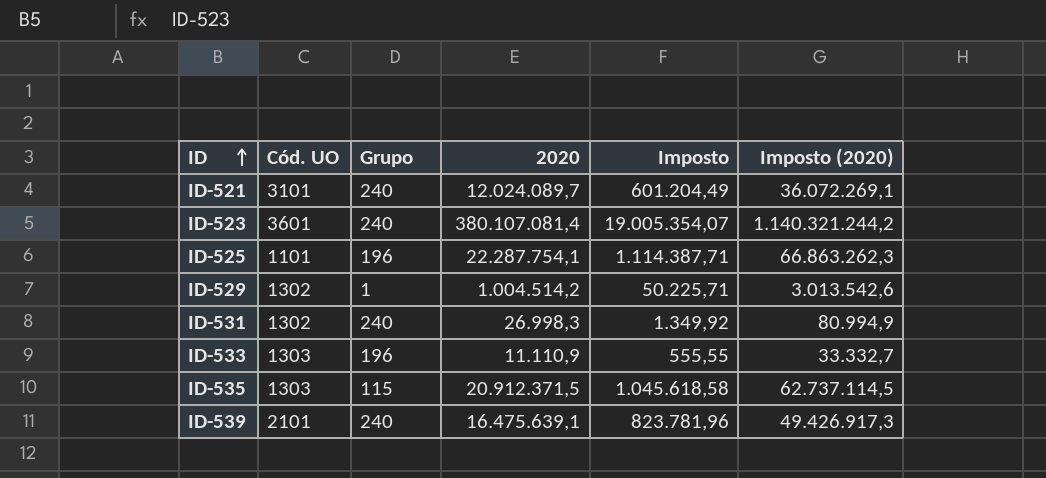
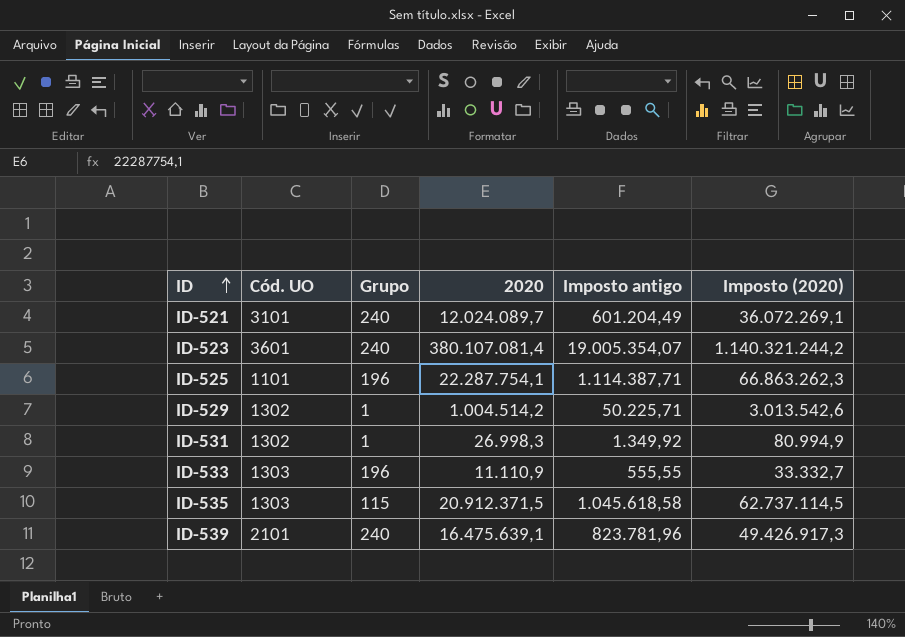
column name: Imposto -> Imposto antigo
ID-531 | Grupo: 240 -> 1

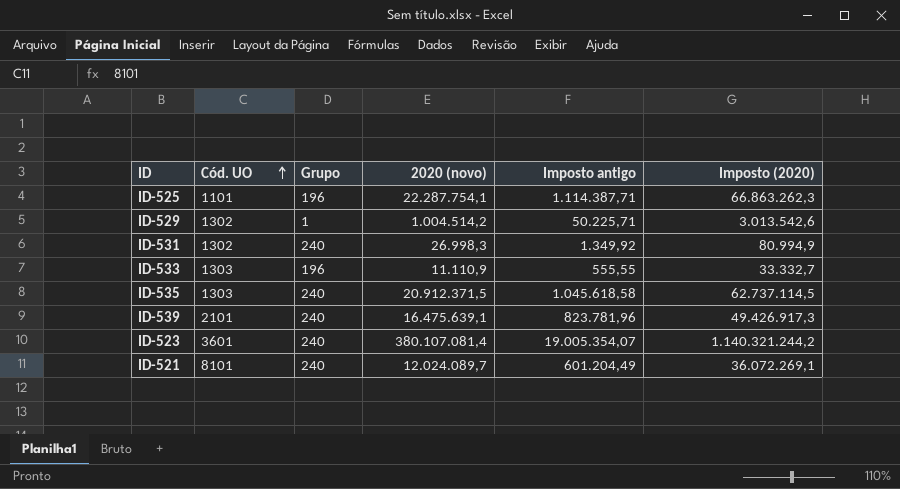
row order: ID ascending -> Cód. UO ascending
column name: 2020 -> 2020 (novo)
ID-531 | Grupo: 1 -> 240
ID-535 | Grupo: 115 -> 240
ID-521 | Cód. UO: 3101 -> 8101

